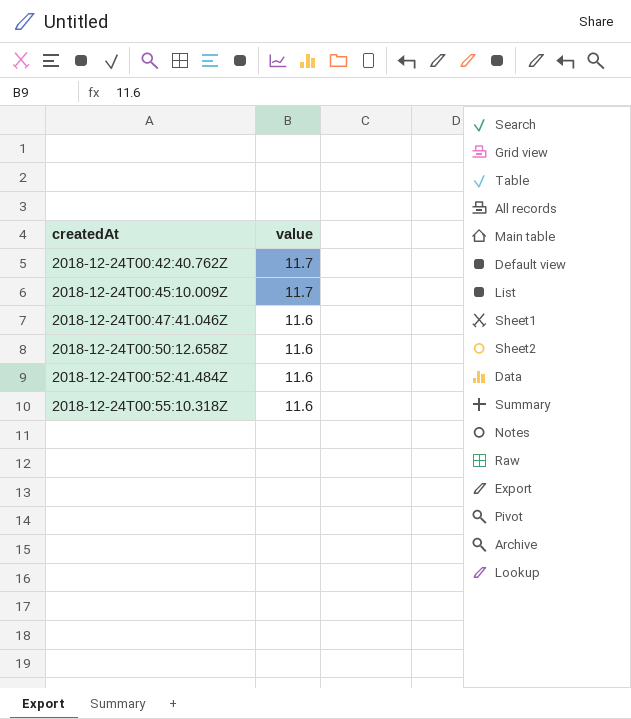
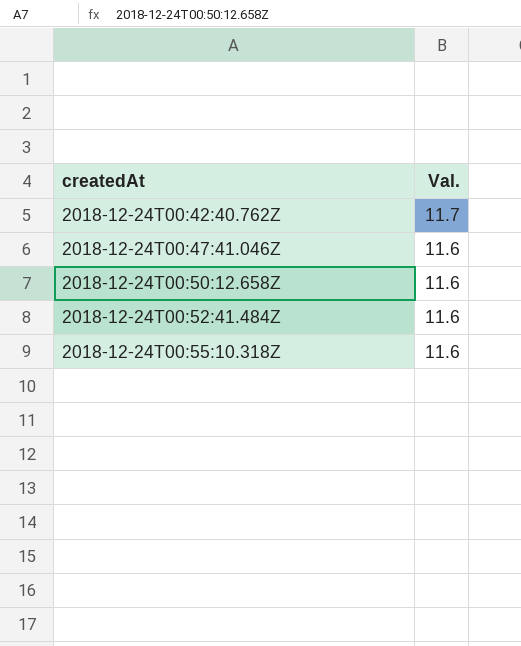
column name: value -> Val.
row 2018-12-24T00:45:10.009Z: 11.7 -> none

